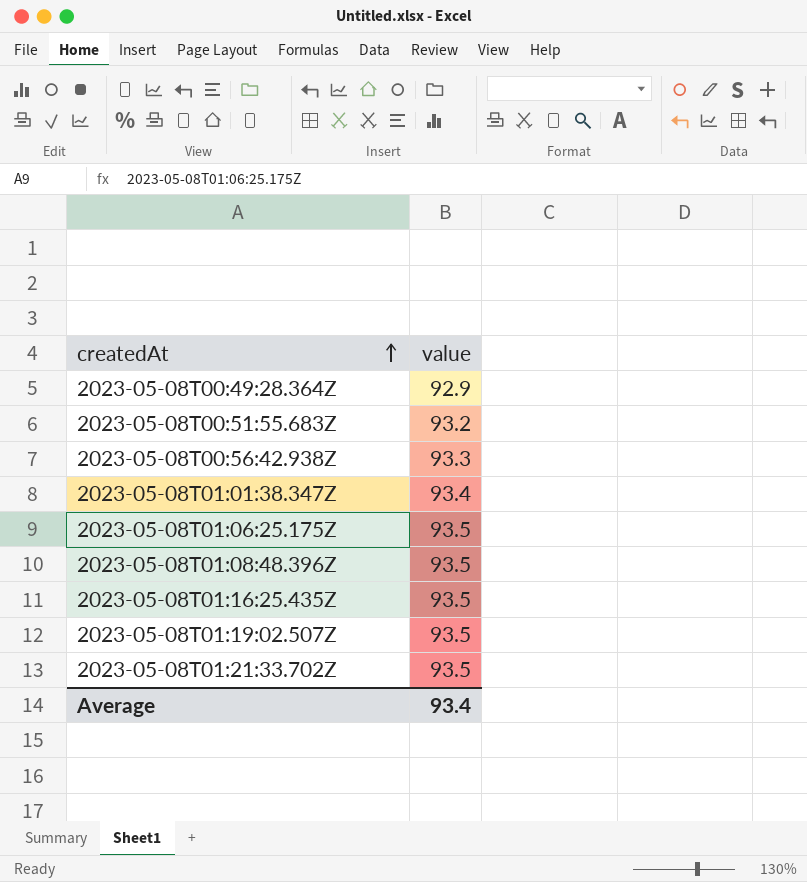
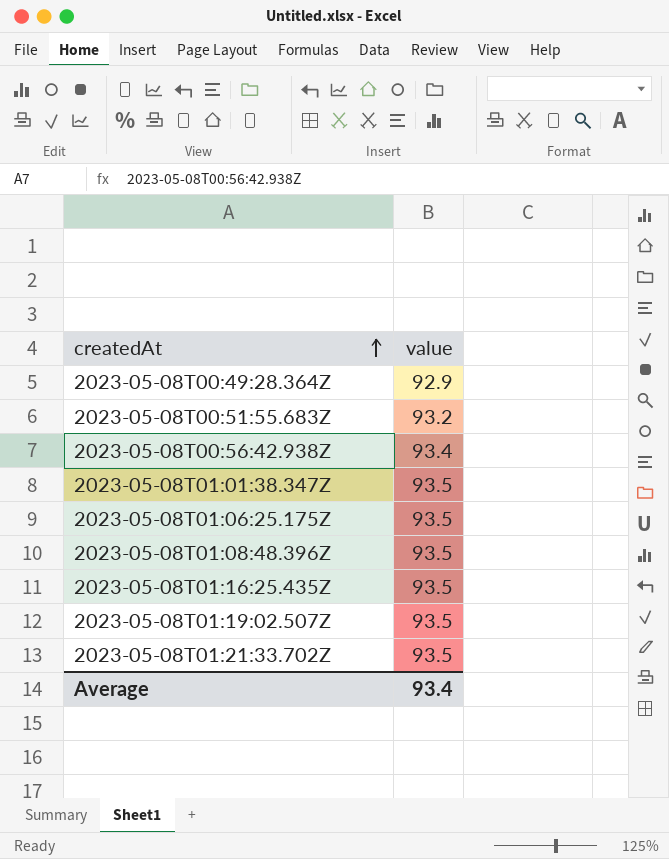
2023-05-08T00:56:42.938Z | value: 93.3 -> 93.4
2023-05-08T01:01:38.347Z | value: 93.4 -> 93.5

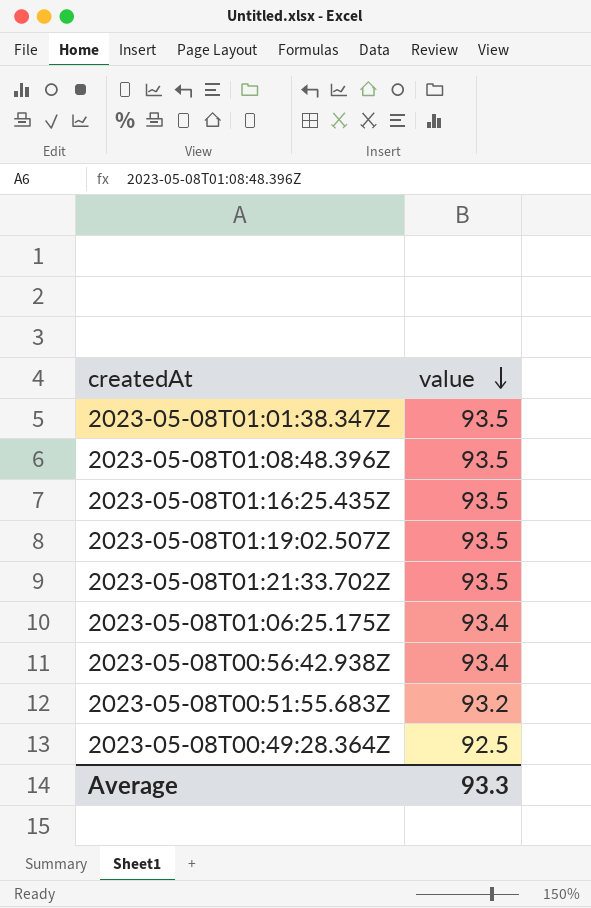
row order: createdAt ascending -> value descending
2023-05-08T01:06:25.175Z | value: 93.5 -> 93.4
2023-05-08T00:49:28.364Z | value: 92.9 -> 92.5
Average | value: 93.4 -> 93.3

